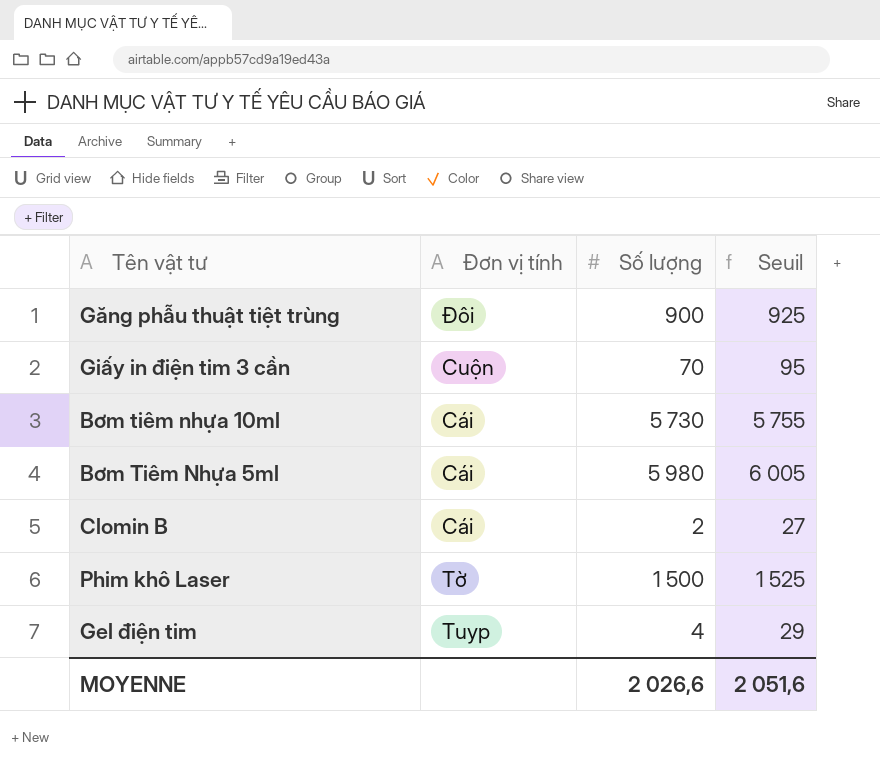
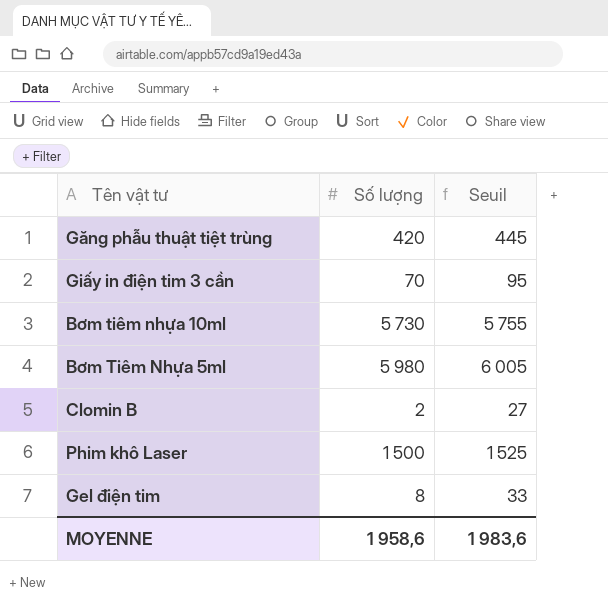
column Đơn vị tính | position: 2 -> none
Găng phẫu thuật tiệt trùng | Số lượng: 900 -> 420
Găng phẫu thuật tiệt trùng | Seuil: 925 -> 445
Gel điện tim | Số lượng: 4 -> 8
Gel điện tim | Seuil: 29 -> 33
MOYENNE | Số lượng: 2 026,6 -> 1 958,6
MOYENNE | Seuil: 2 051,6 -> 1 983,6

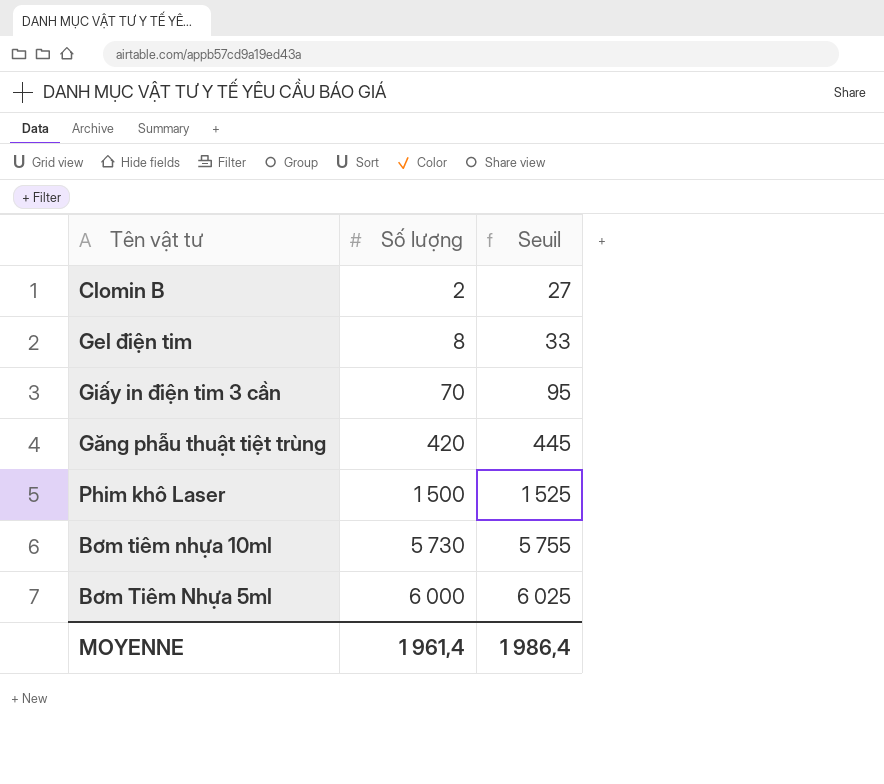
row order: none -> Số lượng ascending
Bơm Tiêm Nhựa 5ml | Số lượng: 5 980 -> 6 000
Bơm Tiêm Nhựa 5ml | Seuil: 6 005 -> 6 025
MOYENNE | Số lượng: 1 958,6 -> 1 961,4
MOYENNE | Seuil: 1 983,6 -> 1 986,4

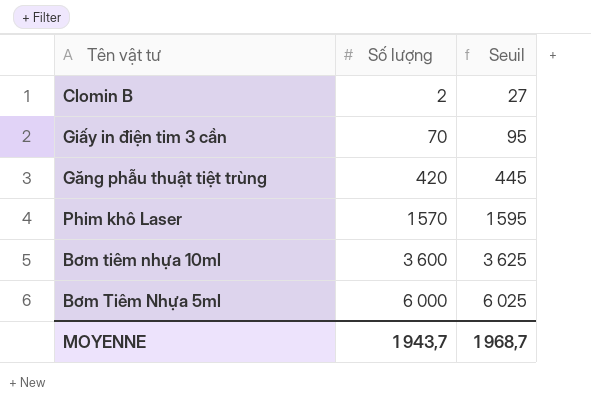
row Gel điện tim: 8 | 33 -> none
Phim khô Laser | Số lượng: 1 500 -> 1 570
Phim khô Laser | Seuil: 1 525 -> 1 595
Bơm tiêm nhựa 10ml | Số lượng: 5 730 -> 3 600
Bơm tiêm nhựa 10ml | Seuil: 5 755 -> 3 625
MOYENNE | Số lượng: 1 961,4 -> 1 943,7
MOYENNE | Seuil: 1 986,4 -> 1 968,7

